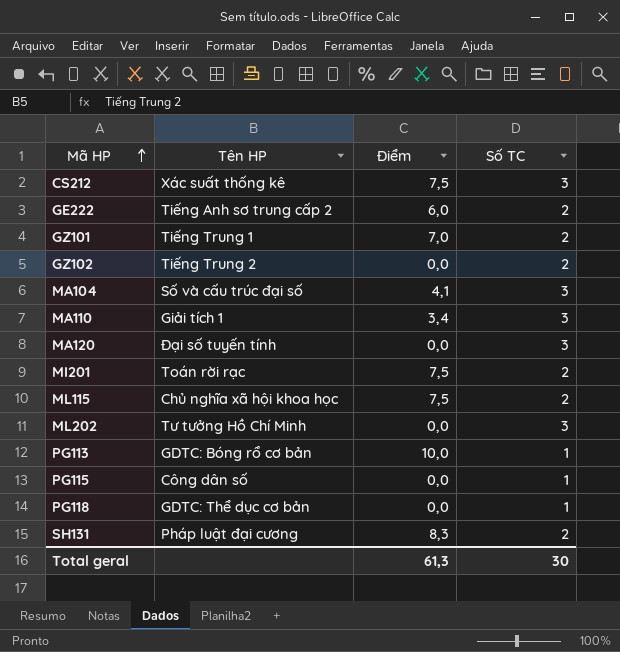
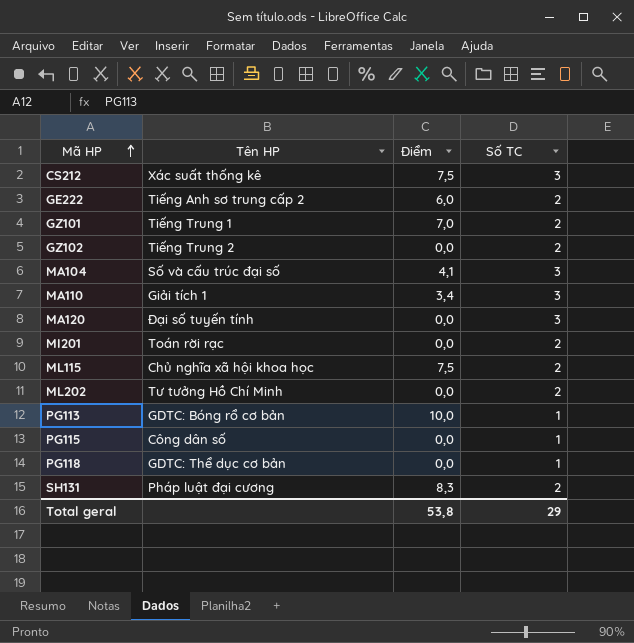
MI201 | Điểm: 7,5 -> 0,0
ML202 | Số TC: 3 -> 2
Total geral | Điểm: 61,3 -> 53,8
Total geral | Số TC: 30 -> 29

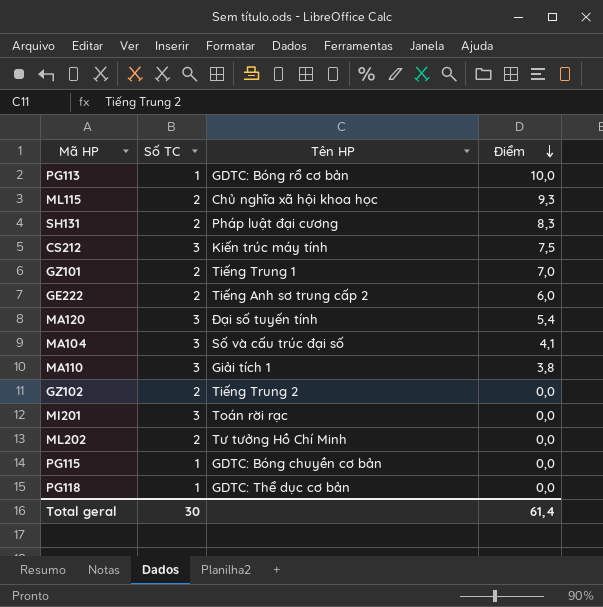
row order: Mã HP ascending -> Điểm descending
column Số TC | position: 4 -> 2
ML115 | Điểm: 7,5 -> 9,3
CS212 | Tên HP: Xác suất thống kê -> Kiến trúc máy tính
MA120 | Điểm: 0,0 -> 5,4
MA110 | Điểm: 3,4 -> 3,8
MI201 | Số TC: 2 -> 3
PG115 | Tên HP: Công dân số -> GDTC: Bóng chuyền cơ bản
Total geral | Số TC: 29 -> 30
Total geral | Điểm: 53,8 -> 61,4

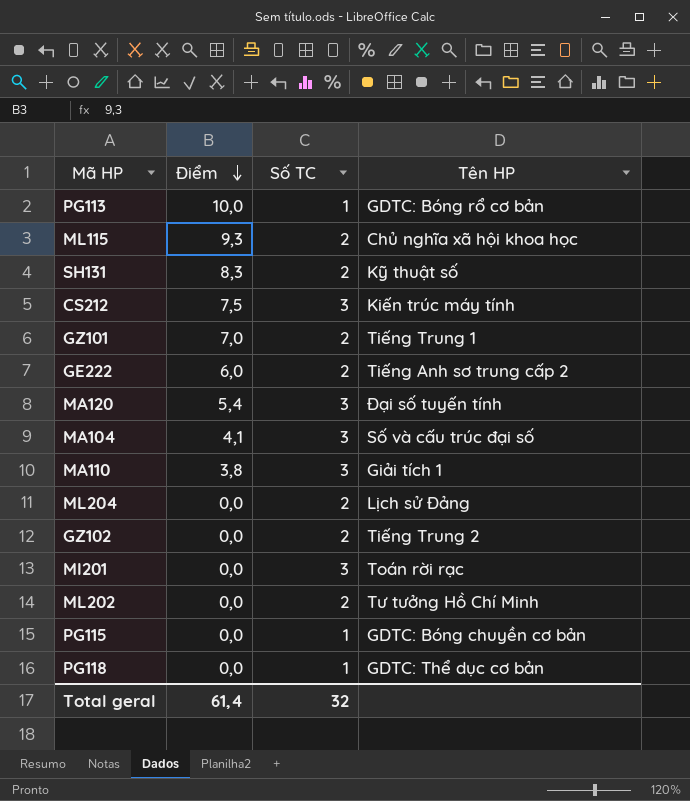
column Điểm | position: 4 -> 2
SH131 | Tên HP: Pháp luật đại cương -> Kỹ thuật số
row ML204: none -> 0,0 | 2 | Lịch sử Đảng
Total geral | Số TC: 30 -> 32

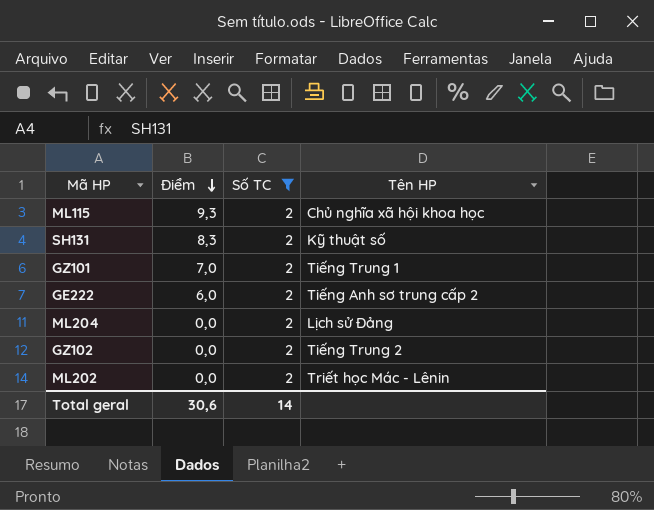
filter: none -> Số TC = 2
ML202 | Tên HP: Tư tưởng Hồ Chí Minh -> Triết học Mác - Lênin
Total geral | Điểm: 61,4 -> 30,6
Total geral | Số TC: 32 -> 14

